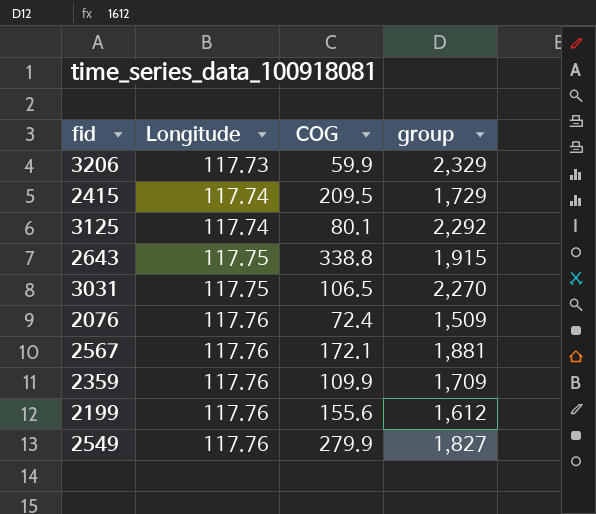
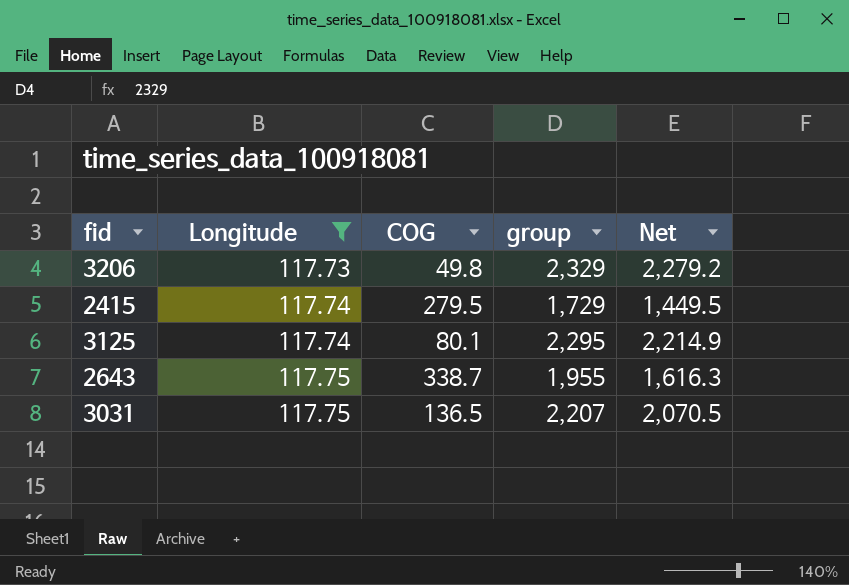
filter: none -> Longitude != 117.76
column Net | formula: none -> [group] - [COG]
3206 | COG: 59.9 -> 49.8
2415 | COG: 209.5 -> 279.5
3125 | group: 2,292 -> 2,295
2643 | COG: 338.8 -> 338.7
2643 | group: 1,915 -> 1,955
3031 | COG: 106.5 -> 136.5
3031 | group: 2,270 -> 2,207

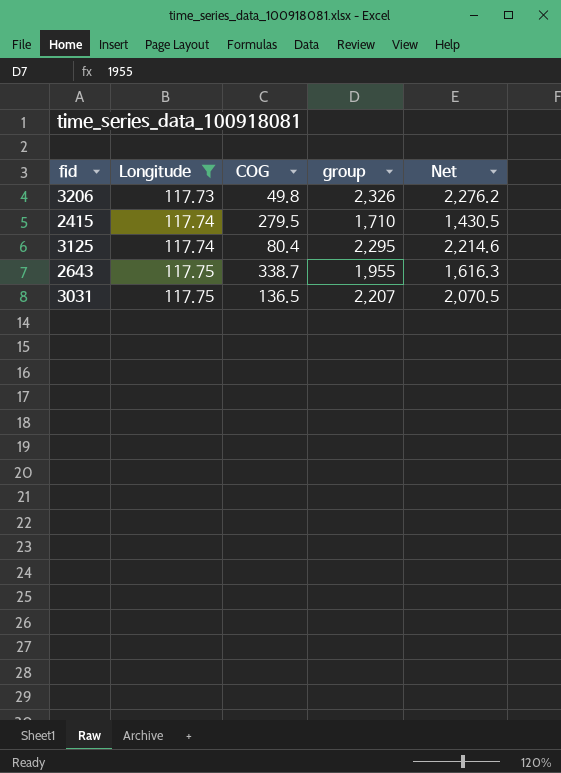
3206 | group: 2,329 -> 2,326
3206 | Net: 2,279.2 -> 2,276.2
2415 | group: 1,729 -> 1,710
2415 | Net: 1,449.5 -> 1,430.5
3125 | COG: 80.1 -> 80.4
3125 | Net: 2,214.9 -> 2,214.6

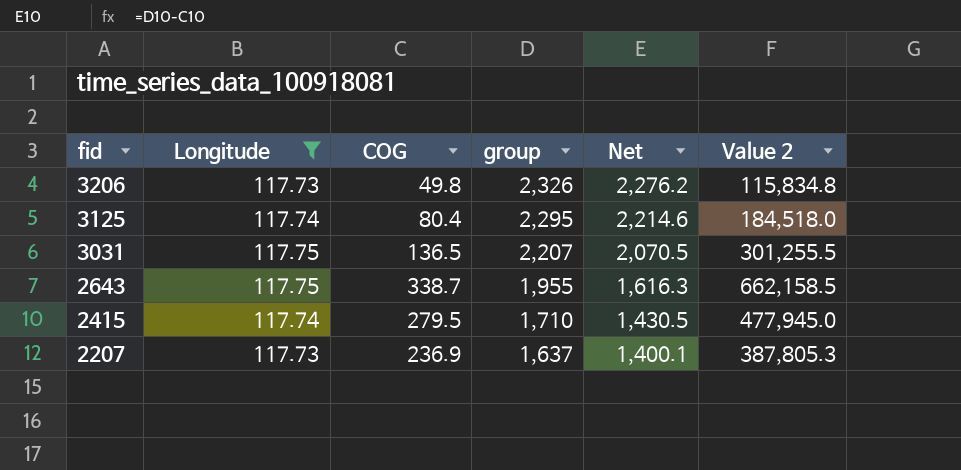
row order: Longitude ascending -> fid descending
column Value 2 | formula: none -> [COG] * [group]
row 2207: none -> 117.73 | 236.9 | 1,637 | 1,400.1 | 387,805.3

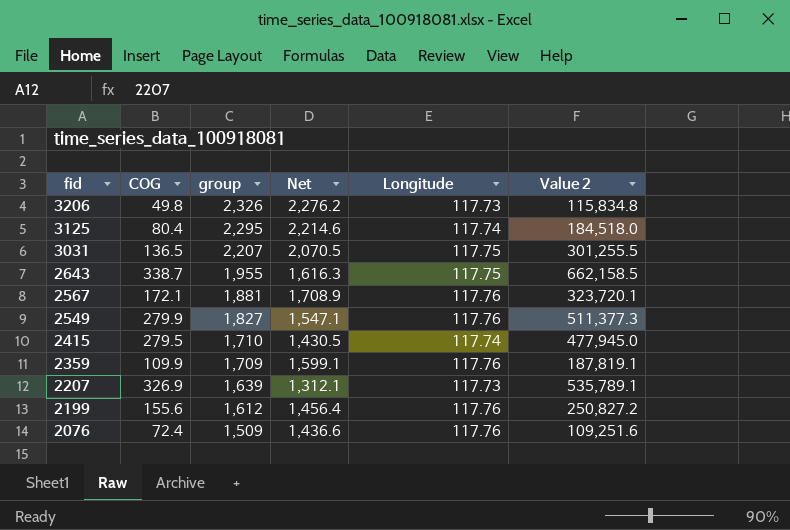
filter: Longitude != 117.76 -> none
column Longitude | position: 2 -> 5
2207 | COG: 236.9 -> 326.9
2207 | group: 1,637 -> 1,639
2207 | Net: 1,400.1 -> 1,312.1
2207 | Value 2: 387,805.3 -> 535,789.1

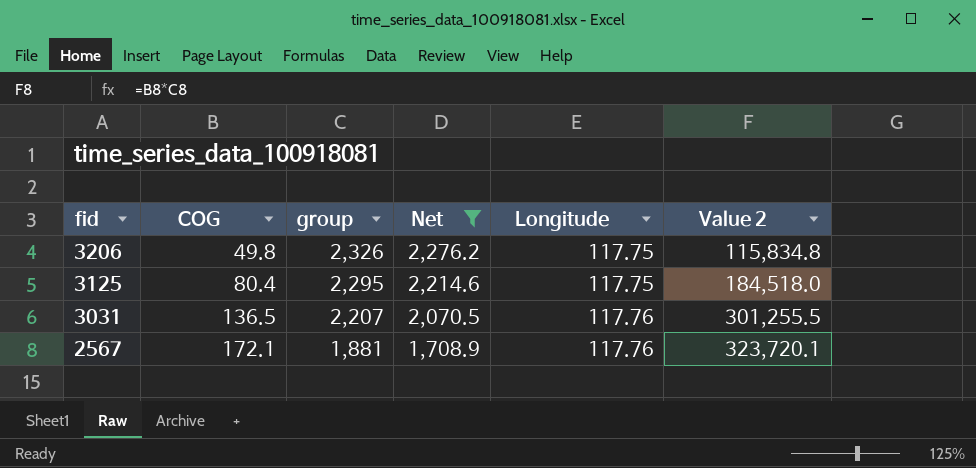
filter: none -> Net >= 1,708.9
3206 | Longitude: 117.73 -> 117.75
3125 | Longitude: 117.74 -> 117.75
3031 | Longitude: 117.75 -> 117.76

